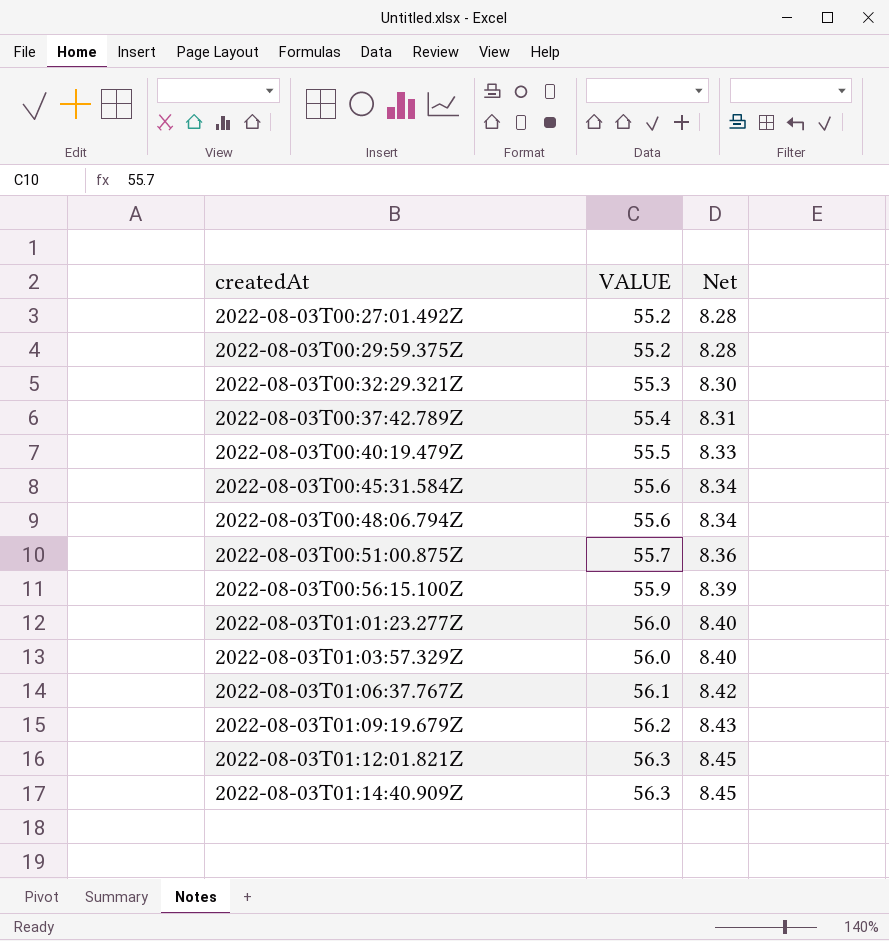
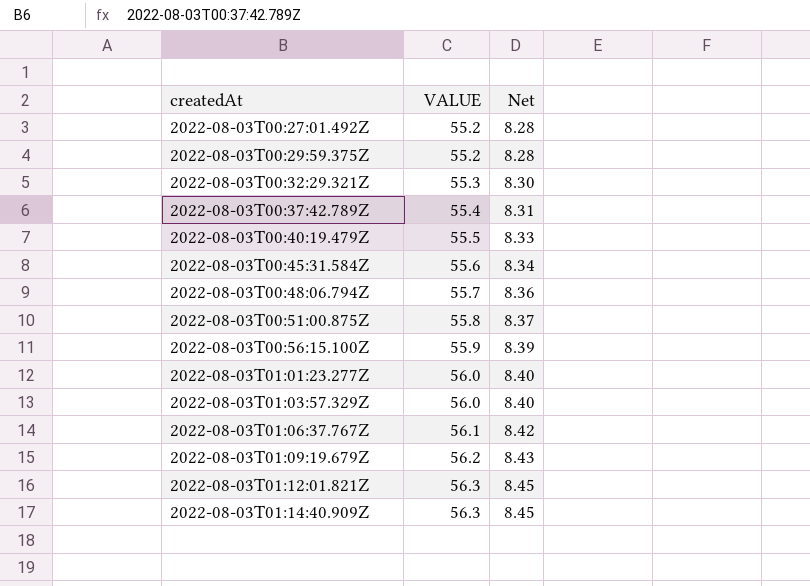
2022-08-03T00:48:06.794Z | VALUE: 55.6 -> 55.7
2022-08-03T00:48:06.794Z | Net: 8.34 -> 8.36
2022-08-03T00:51:00.875Z | VALUE: 55.7 -> 55.8
2022-08-03T00:51:00.875Z | Net: 8.36 -> 8.37

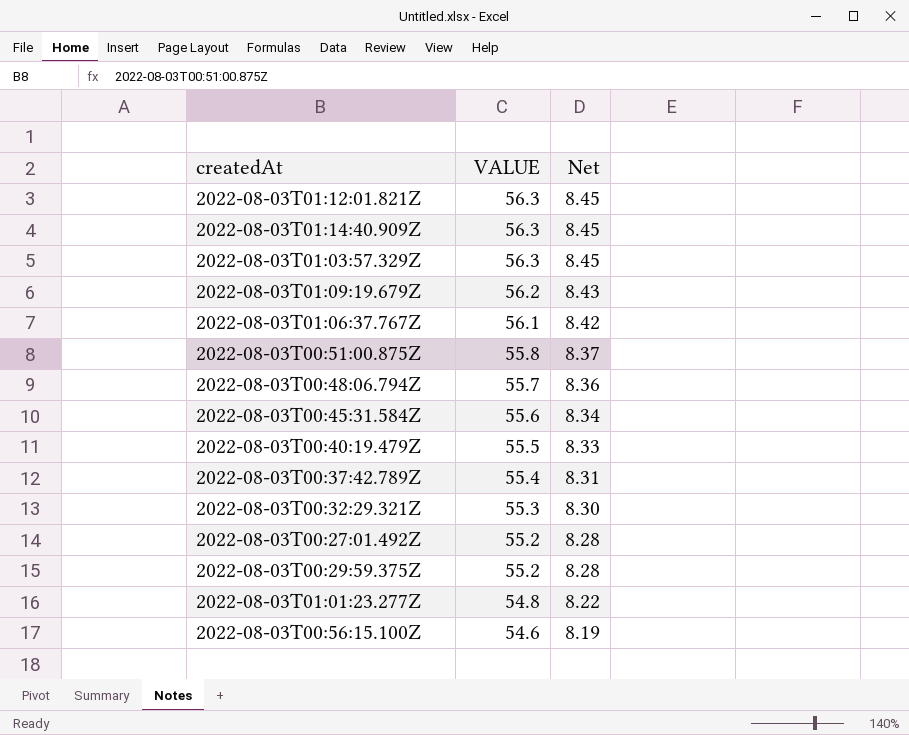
row order: createdAt ascending -> VALUE descending
2022-08-03T01:03:57.329Z | VALUE: 56.0 -> 56.3
2022-08-03T01:03:57.329Z | Net: 8.40 -> 8.45
2022-08-03T01:01:23.277Z | VALUE: 56.0 -> 54.8
2022-08-03T01:01:23.277Z | Net: 8.40 -> 8.22
2022-08-03T00:56:15.100Z | VALUE: 55.9 -> 54.6
2022-08-03T00:56:15.100Z | Net: 8.39 -> 8.19

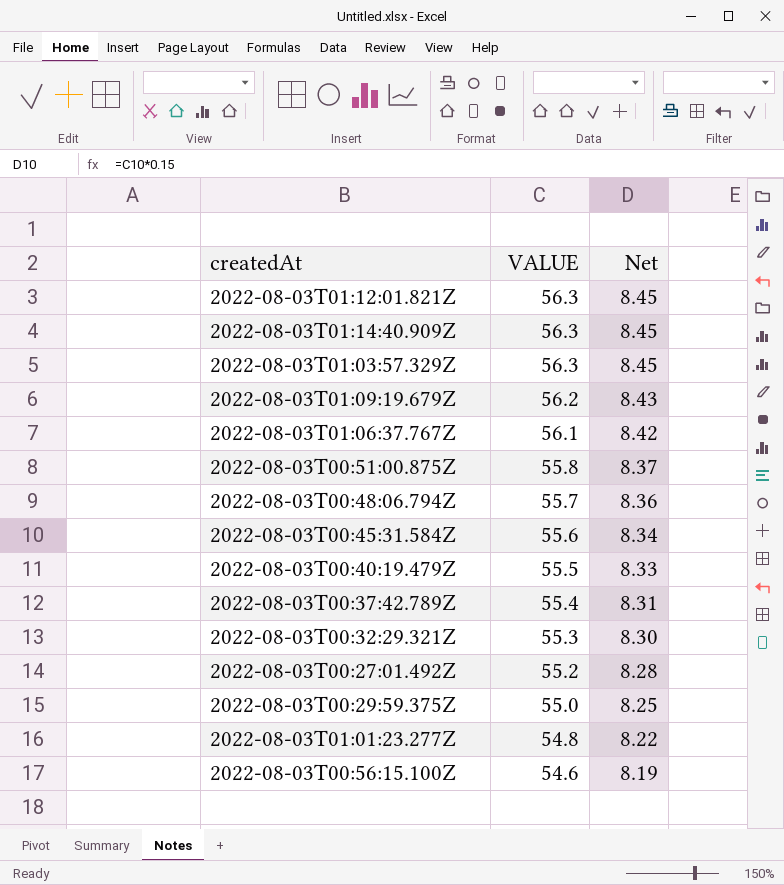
2022-08-03T00:29:59.375Z | VALUE: 55.2 -> 55.0
2022-08-03T00:29:59.375Z | Net: 8.28 -> 8.25

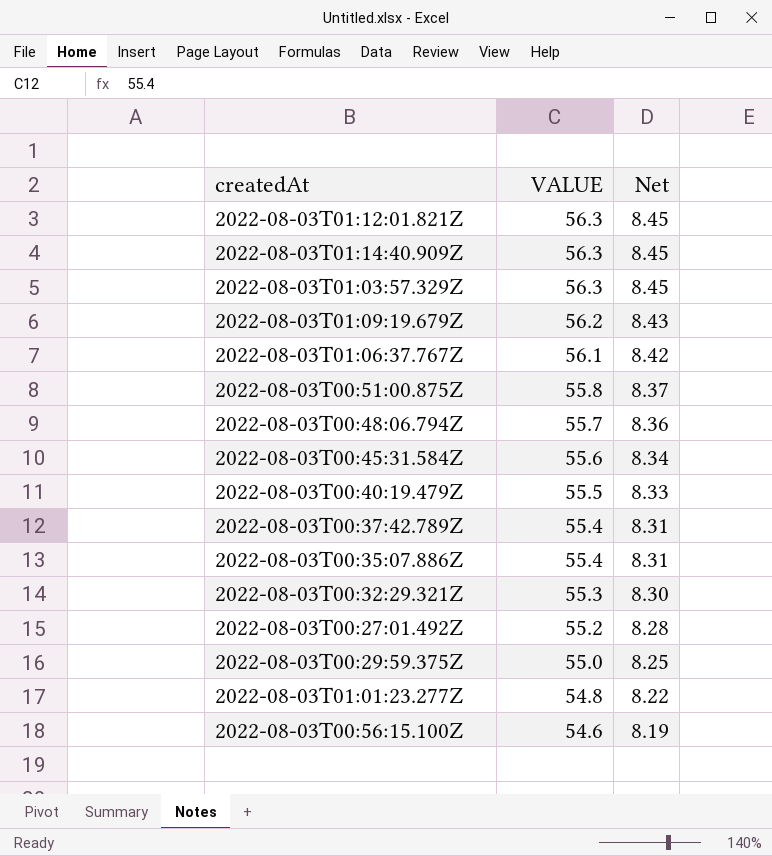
row 2022-08-03T00:35:07.886Z: none -> 55.4 | 8.31

